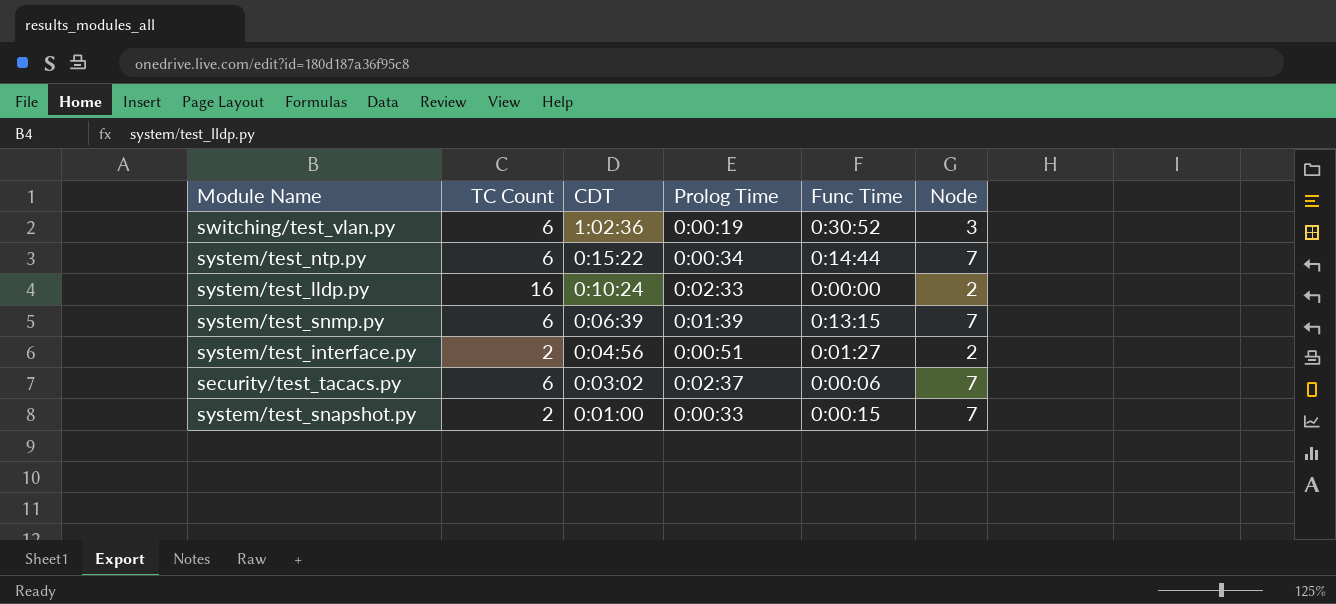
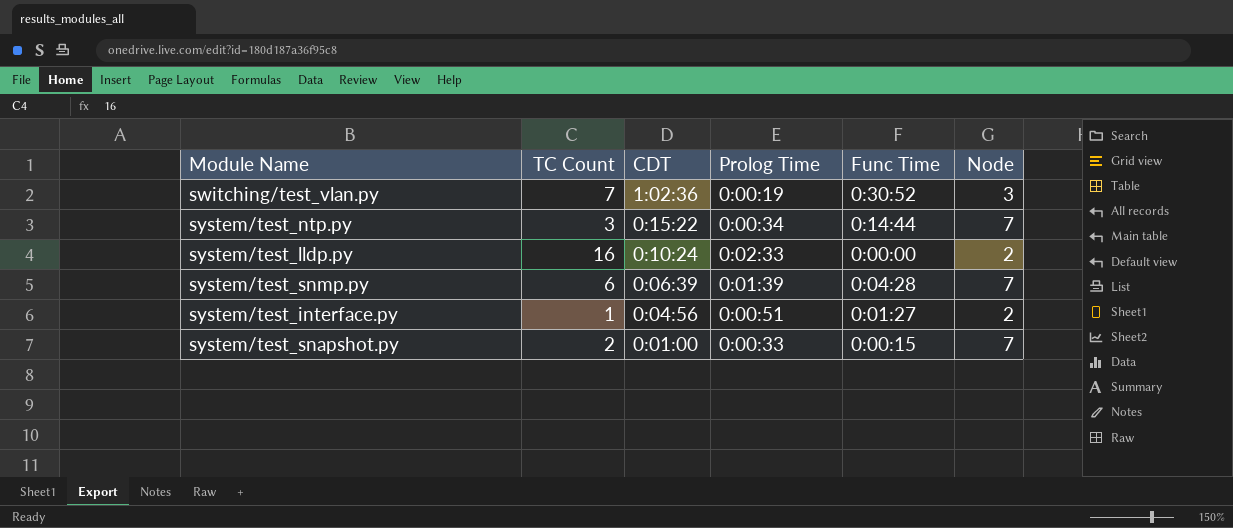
row security/test_tacacs.py: 6 | 0:03:02 | 0:02:37 | 0:00:06 | 7 -> none
switching/test_vlan.py | TC Count: 6 -> 7
system/test_ntp.py | TC Count: 6 -> 3
system/test_snmp.py | Func Time: 0:13:15 -> 0:04:28
system/test_interface.py | TC Count: 2 -> 1

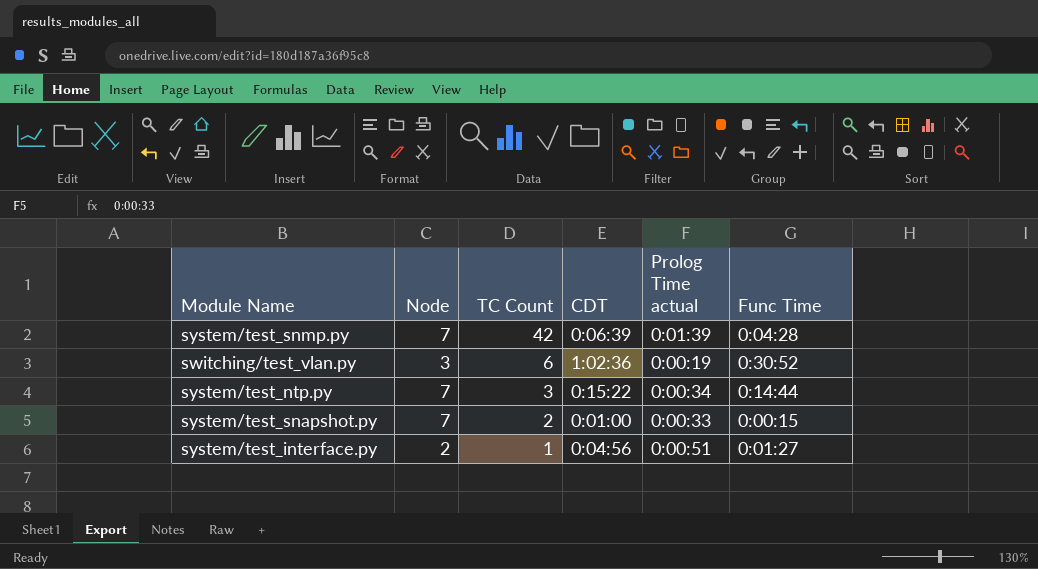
row order: CDT descending -> TC Count descending
column Node | position: 6 -> 2
column name: Prolog Time -> Prolog Time actual
row system/test_lldp.py: 16 | 0:10:24 | 0:02:33 | 0:00:00 | 2 -> none
system/test_snmp.py | TC Count: 6 -> 42
switching/test_vlan.py | TC Count: 7 -> 6

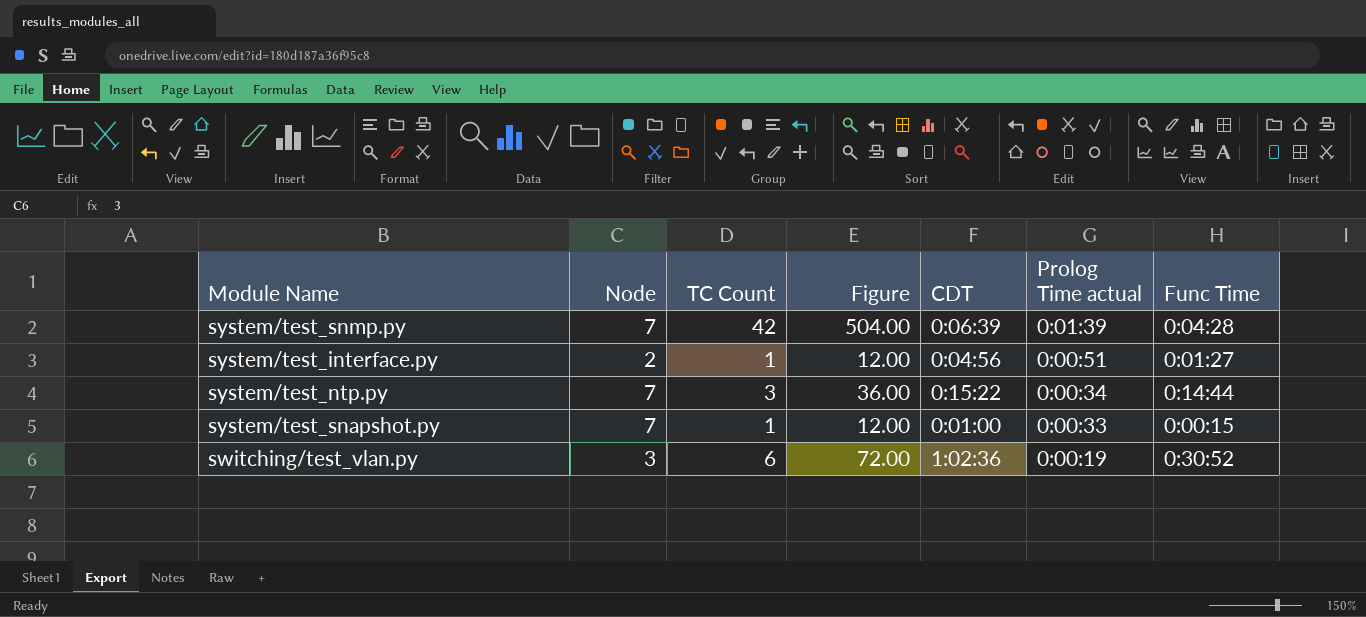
row order: TC Count descending -> Prolog Time actual descending
column Figure | formula: none -> [TC Count] * 12
system/test_snapshot.py | TC Count: 2 -> 1

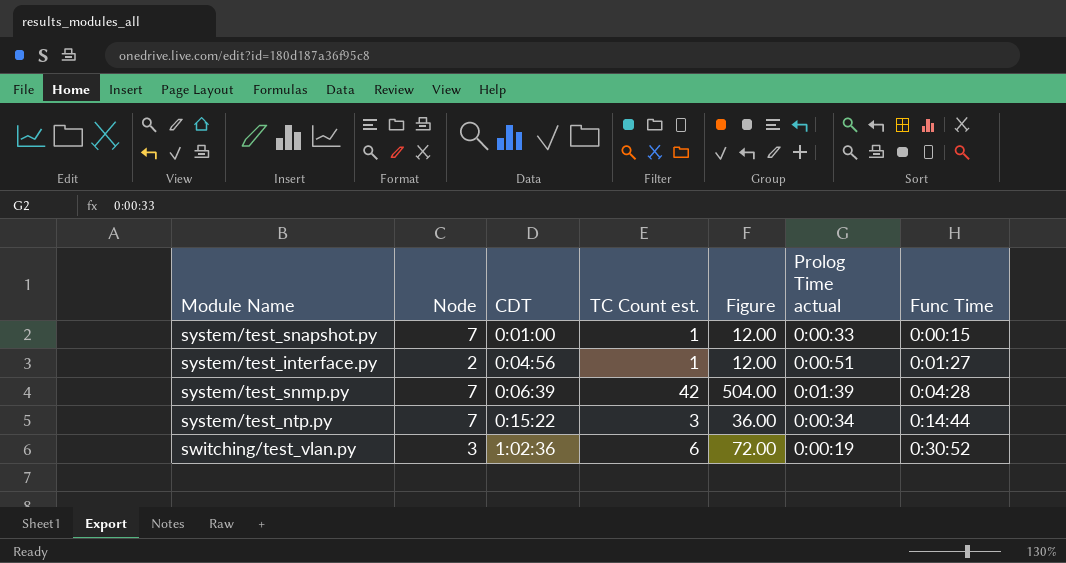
row order: Prolog Time actual descending -> CDT ascending
column CDT | position: 5 -> 3
column name: TC Count -> TC Count est.

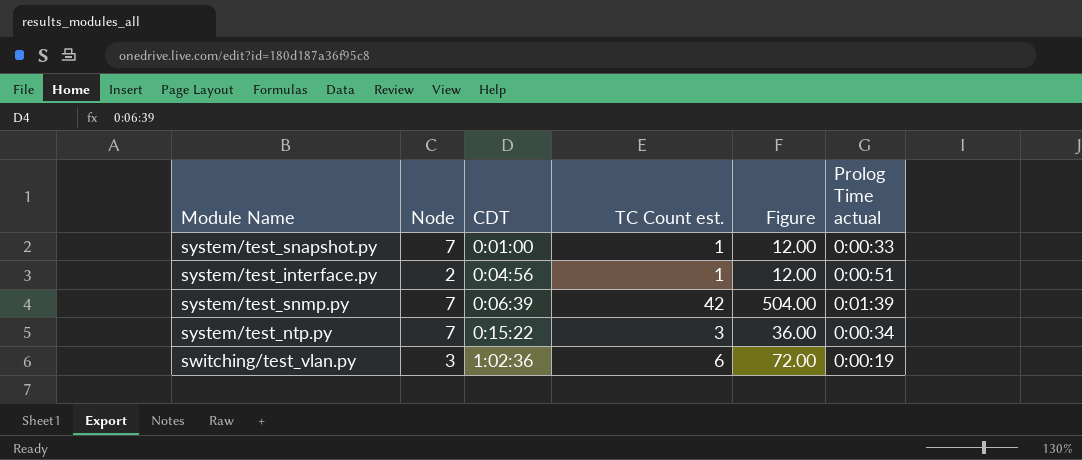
column Func Time | position: 7 -> none

